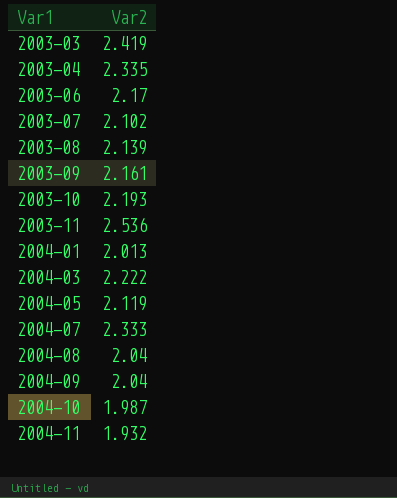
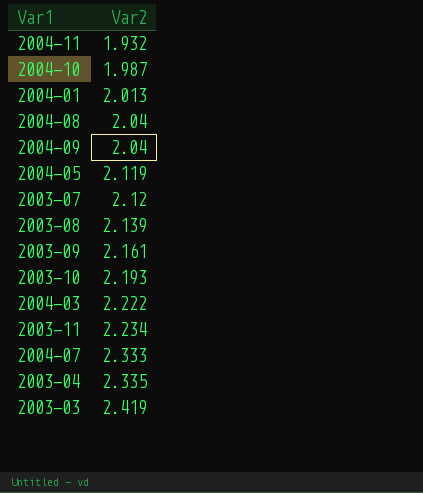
row order: Var1 ascending -> Var2 ascending
row 2003-06: 2.17 -> none
2003-07 | Var2: 2.102 -> 2.12
2003-11 | Var2: 2.536 -> 2.234

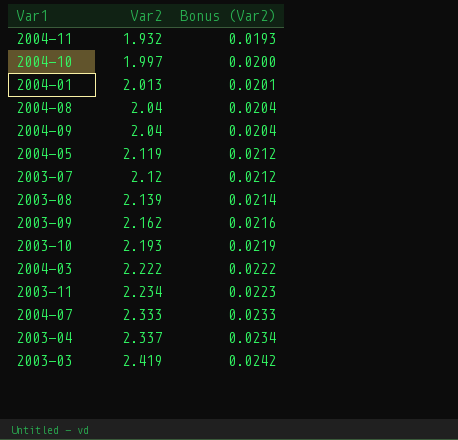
column Bonus (Var2) | formula: none -> [Var2] * 0.01
2004-10 | Var2: 1.987 -> 1.997
2003-09 | Var2: 2.161 -> 2.162
2003-04 | Var2: 2.335 -> 2.337

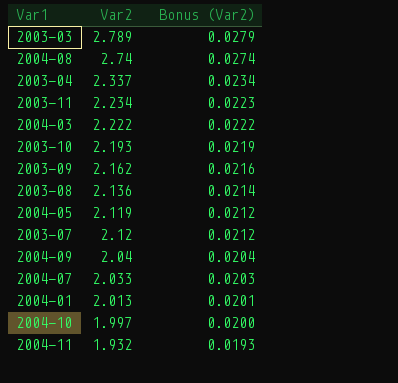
row order: Var2 ascending -> Bonus (Var2) descending
2003-03 | Var2: 2.419 -> 2.789
2003-03 | Bonus (Var2): 0.0242 -> 0.0279
2004-08 | Var2: 2.04 -> 2.74
2004-08 | Bonus (Var2): 0.0204 -> 0.0274
2003-08 | Var2: 2.139 -> 2.136
2004-07 | Var2: 2.333 -> 2.033
2004-07 | Bonus (Var2): 0.0233 -> 0.0203

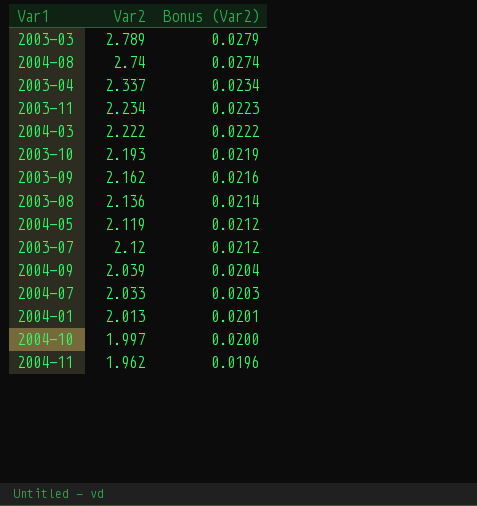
2004-09 | Var2: 2.04 -> 2.039
2004-11 | Var2: 1.932 -> 1.962
2004-11 | Bonus (Var2): 0.0193 -> 0.0196

